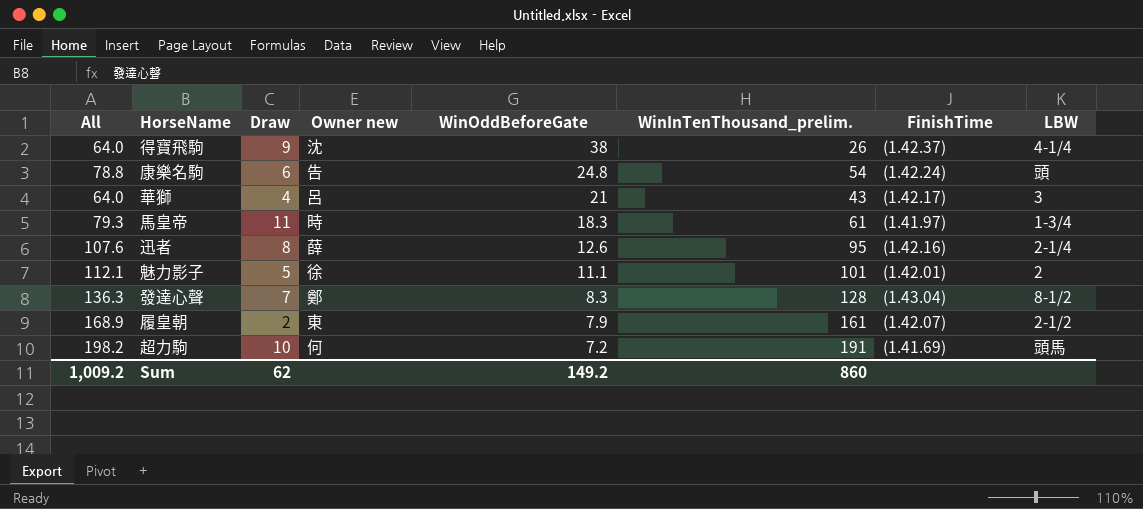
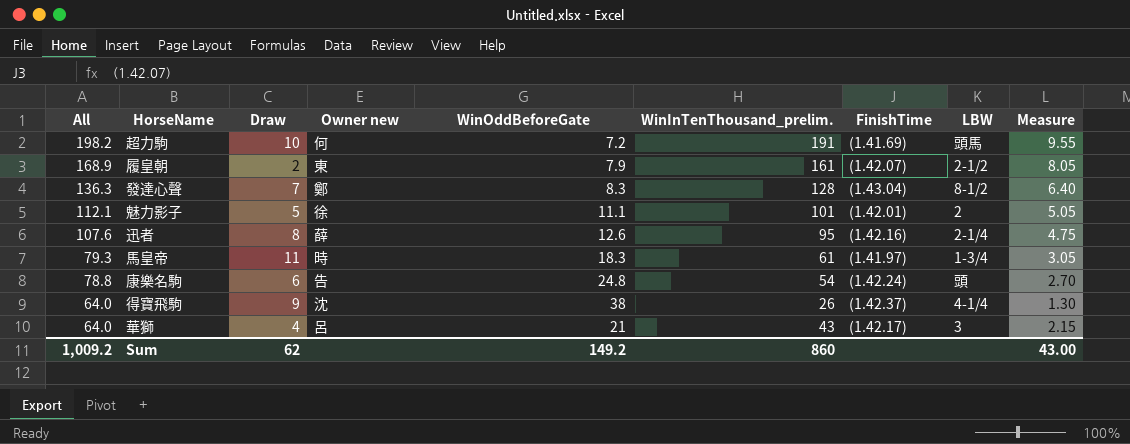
row order: WinOddBeforeGate descending -> All descending
column Measure | formula: none -> [WinInTenThousand_prelim.] * 0.05

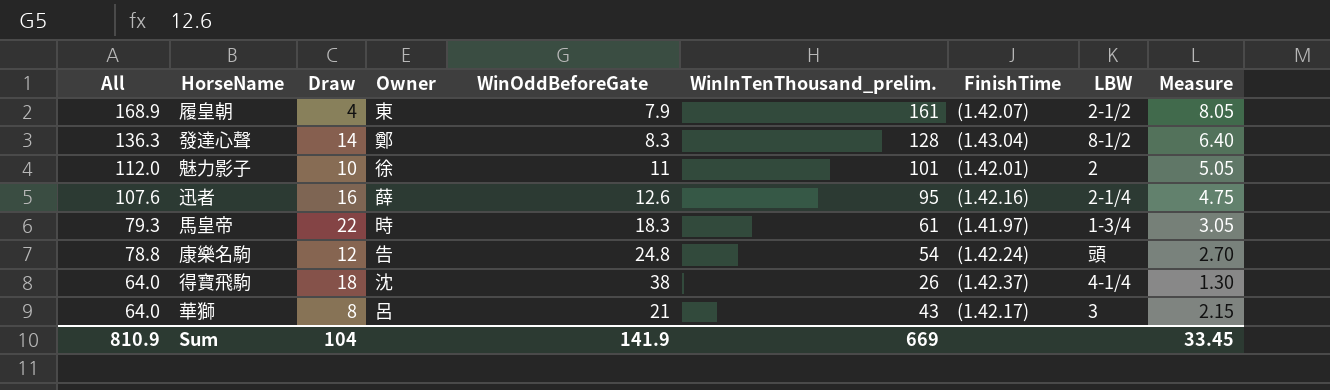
column name: Owner new -> Owner
row 超力駒: 198.2 | 10 | 何 | 7.2 | 191 | (1.41.69) | 頭馬 | 9.55 -> none
履皇朝 | Draw: 2 -> 4
發達心聲 | Draw: 7 -> 14
魅力影子 | All: 112.1 -> 112.0
魅力影子 | Draw: 5 -> 10
魅力影子 | WinOddBeforeGate: 11.1 -> 11
迅者 | Draw: 8 -> 16
馬皇帝 | Draw: 11 -> 22
康樂名駒 | Draw: 6 -> 12
得寶飛駒 | Draw: 9 -> 18
華獅 | Draw: 4 -> 8
Sum | All: 1,009.2 -> 810.9
Sum | Draw: 62 -> 104
Sum | WinOddBeforeGate: 149.2 -> 141.9
Sum | WinInTenThousand_prelim.: 860 -> 669
Sum | Measure: 43.00 -> 33.45

